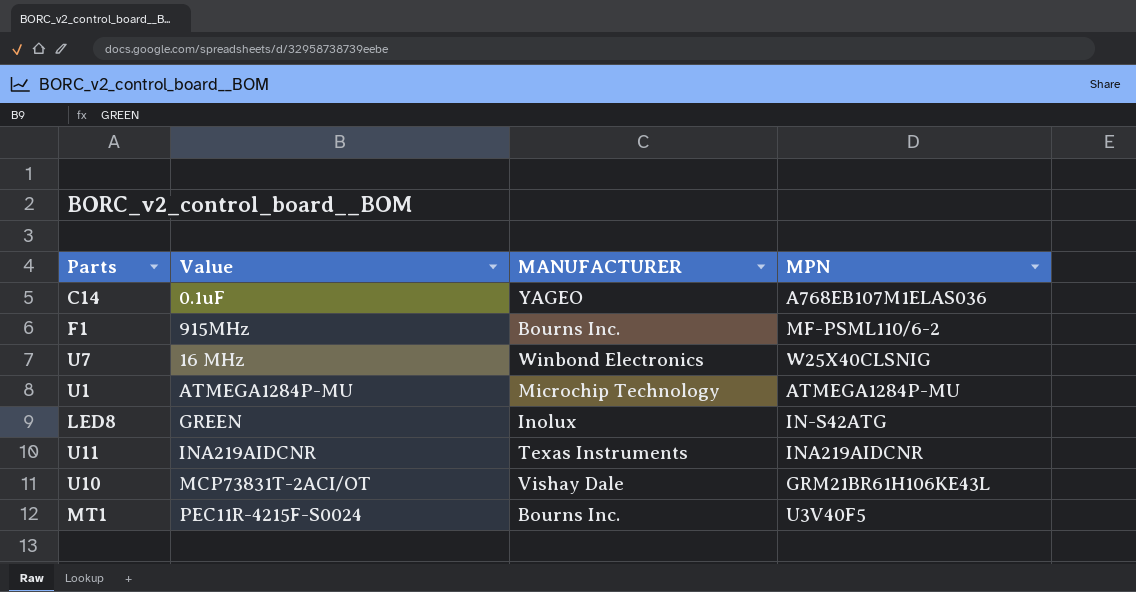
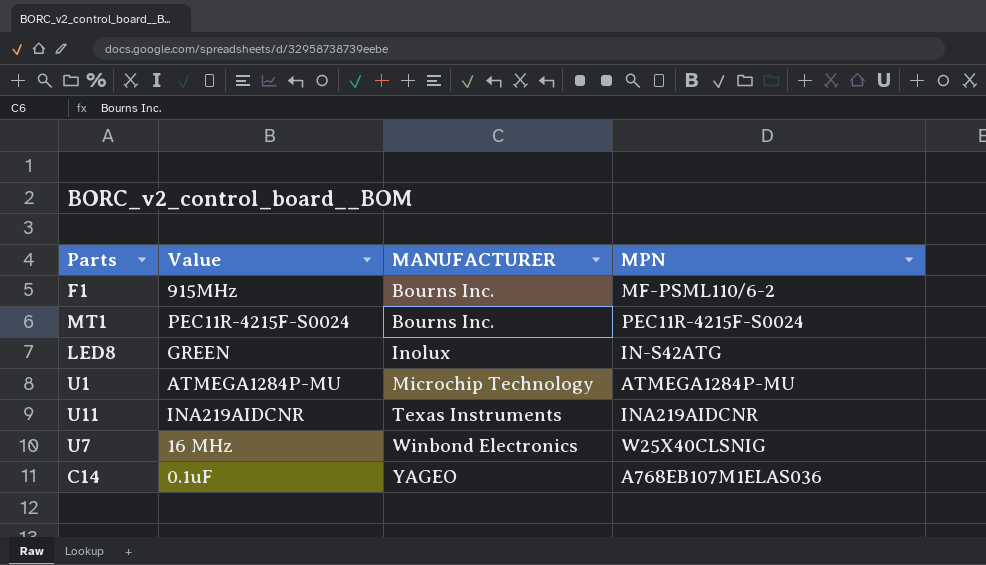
row order: none -> MANUFACTURER ascending
row U10: MCP73831T-2ACI/OT | Vishay Dale | GRM21BR61H106KE43L -> none
MT1 | MPN: U3V40F5 -> PEC11R-4215F-S0024

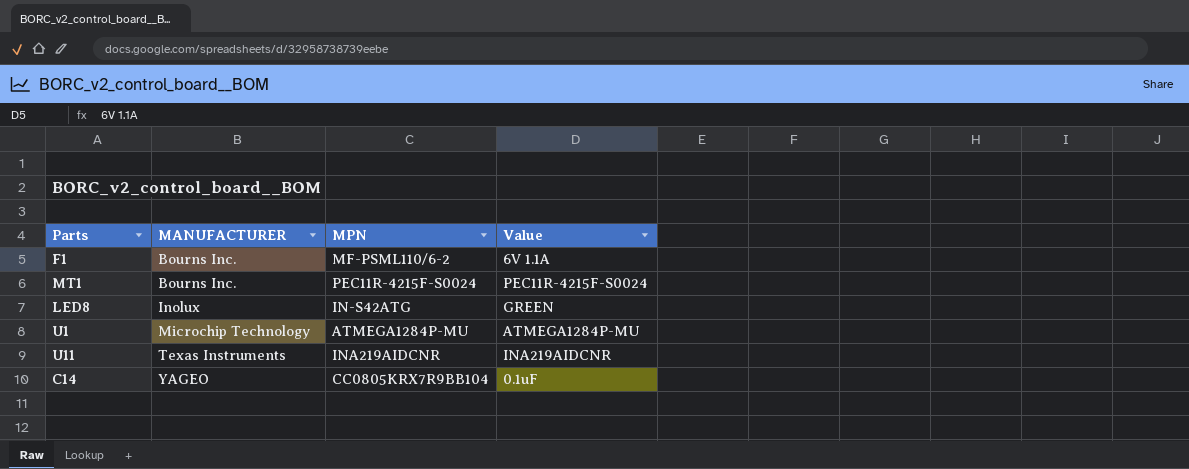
column Value | position: 2 -> 4
row U7: 16 MHz | Winbond Electronics | W25X40CLSNIG -> none
F1 | Value: 915MHz -> 6V 1.1A
C14 | MPN: A768EB107M1ELAS036 -> CC0805KRX7R9BB104

